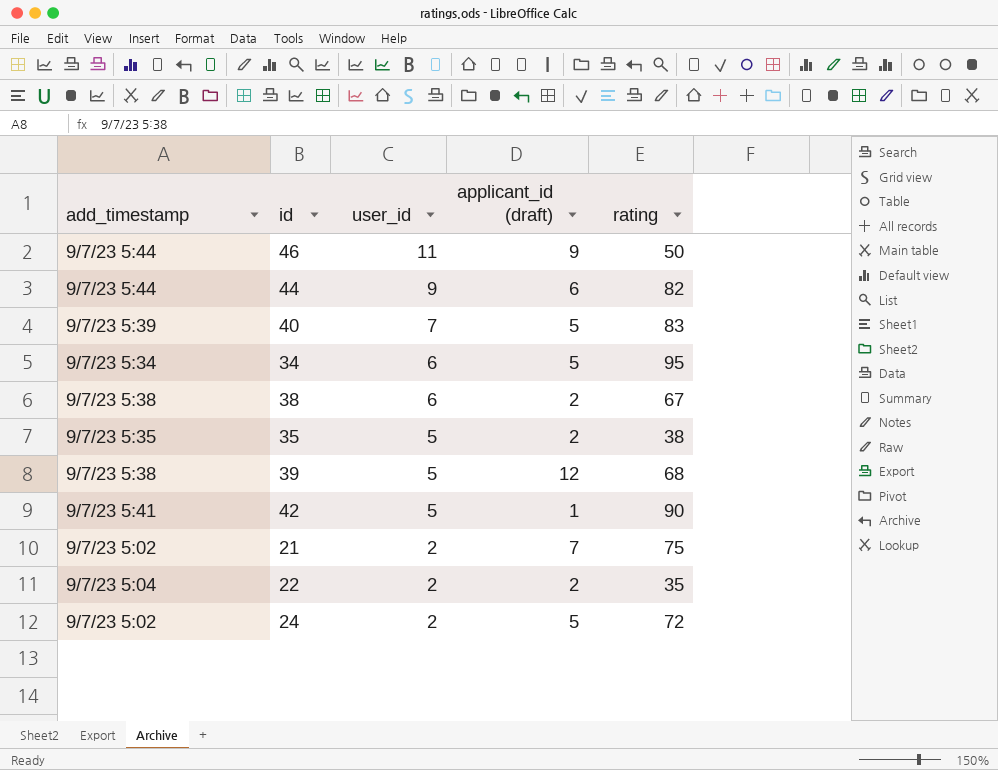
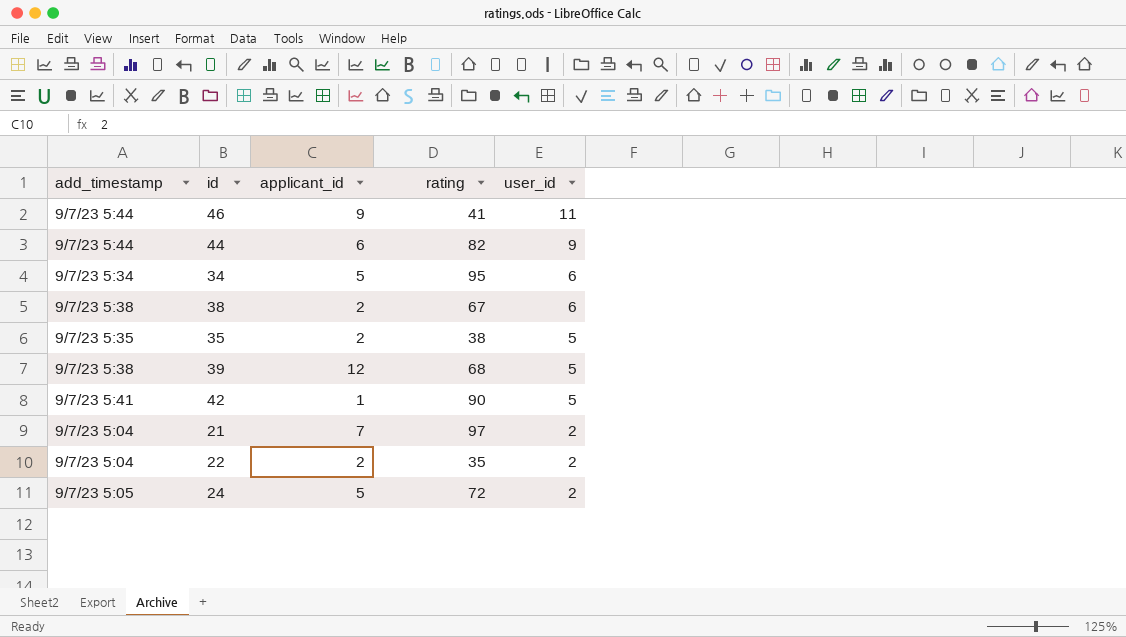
column name: applicant_id (draft) -> applicant_id
column user_id | position: 3 -> 5
row 40: 9/7/23 5:39 | 7 | 5 | 83 -> none
46 | rating: 50 -> 41
21 | add_timestamp: 9/7/23 5:02 -> 9/7/23 5:04
21 | rating: 75 -> 97
24 | add_timestamp: 9/7/23 5:02 -> 9/7/23 5:05

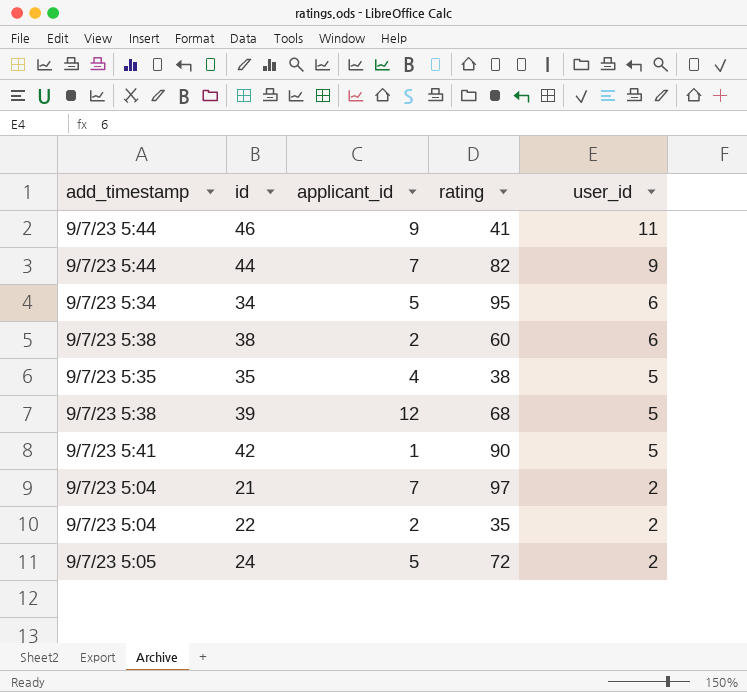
44 | applicant_id: 6 -> 7
38 | rating: 67 -> 60
35 | applicant_id: 2 -> 4

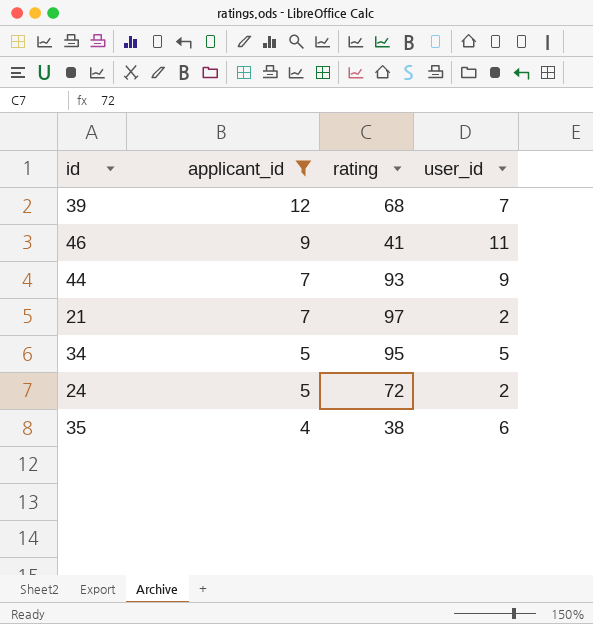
filter: none -> applicant_id >= 4
row order: user_id descending -> applicant_id descending
column add_timestamp | position: 1 -> none
39 | user_id: 5 -> 7
44 | rating: 82 -> 93
34 | user_id: 6 -> 5
35 | user_id: 5 -> 6

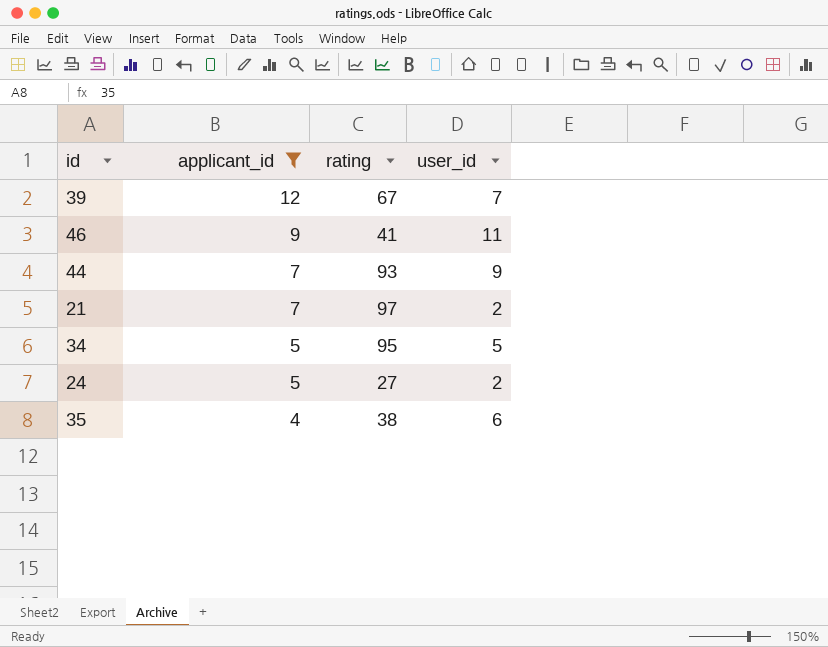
39 | rating: 68 -> 67
24 | rating: 72 -> 27

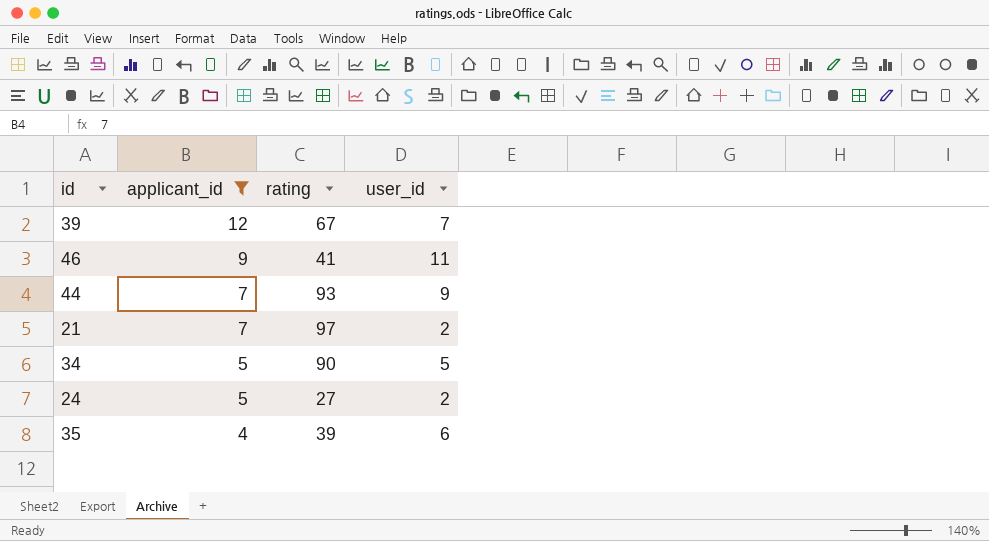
34 | rating: 95 -> 90
35 | rating: 38 -> 39

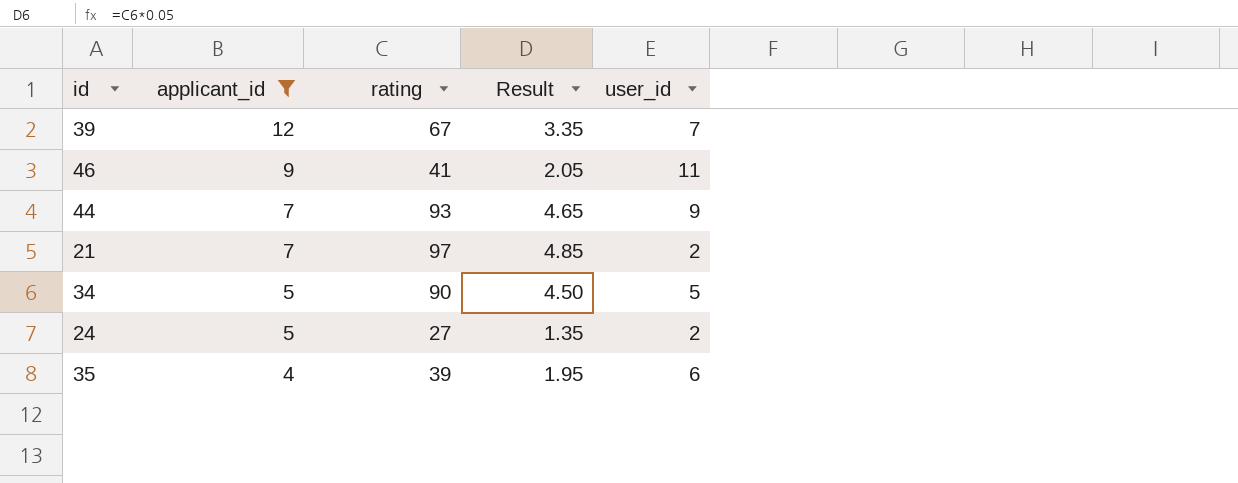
column Result | formula: none -> [rating] * 0.05

